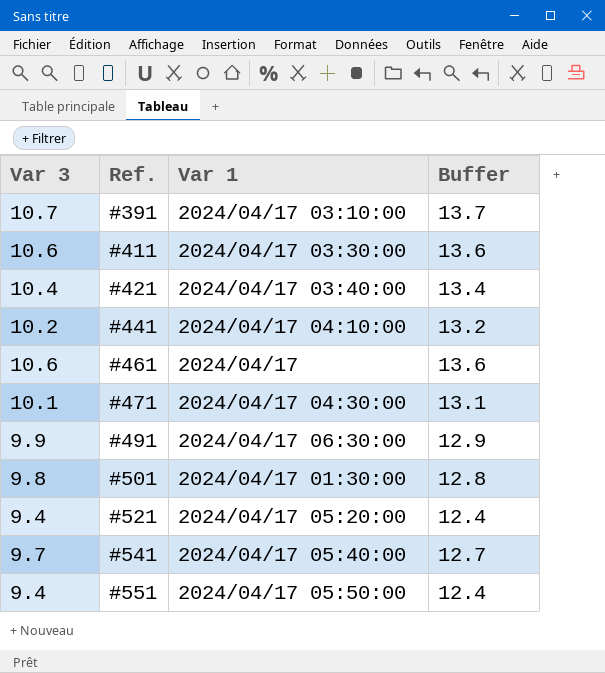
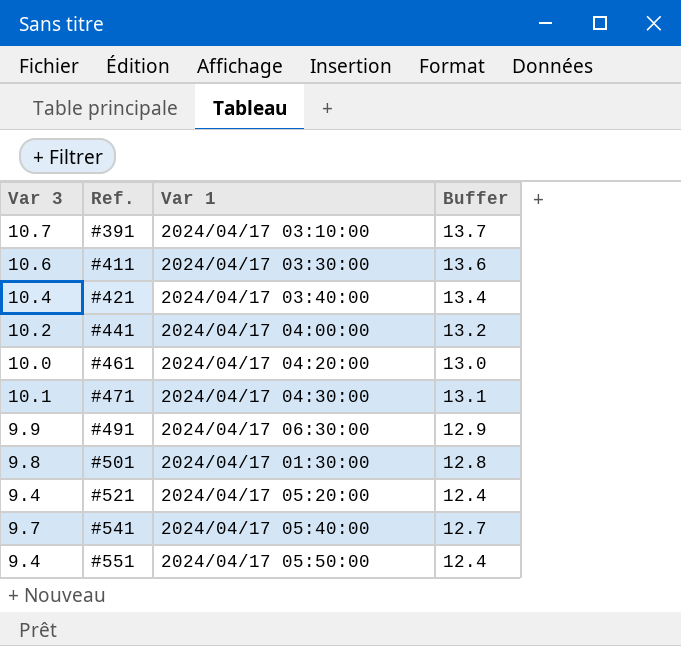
#441 | Var 1: 2024/04/17 04:10:00 -> 2024/04/17 04:00:00
#461 | Var 3: 10.6 -> 10.0
#461 | Var 1: 2024/04/17 -> 2024/04/17 04:20:00
#461 | Buffer: 13.6 -> 13.0

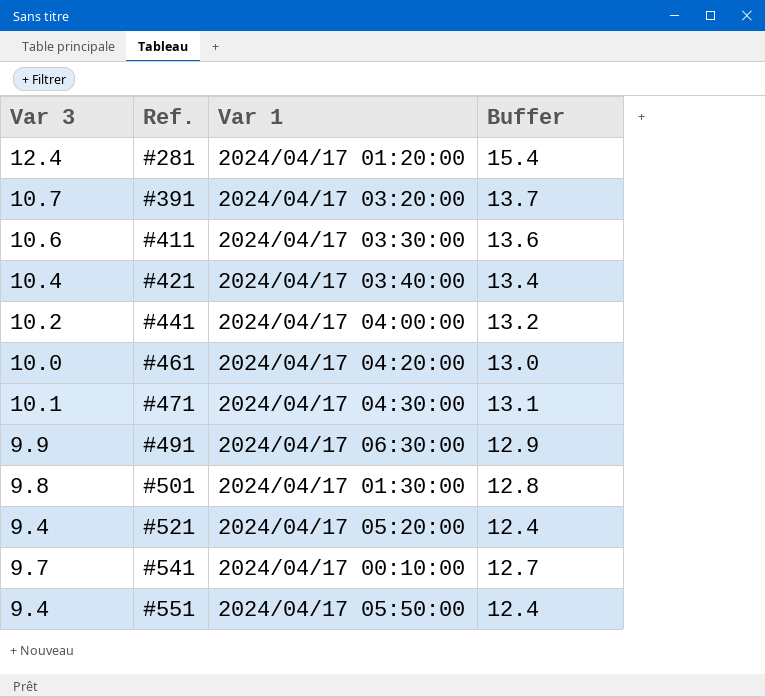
row #281: none -> 12.4 | 2024/04/17 01:20:00 | 15.4
#391 | Var 1: 2024/04/17 03:10:00 -> 2024/04/17 03:20:00
#541 | Var 1: 2024/04/17 05:40:00 -> 2024/04/17 00:10:00

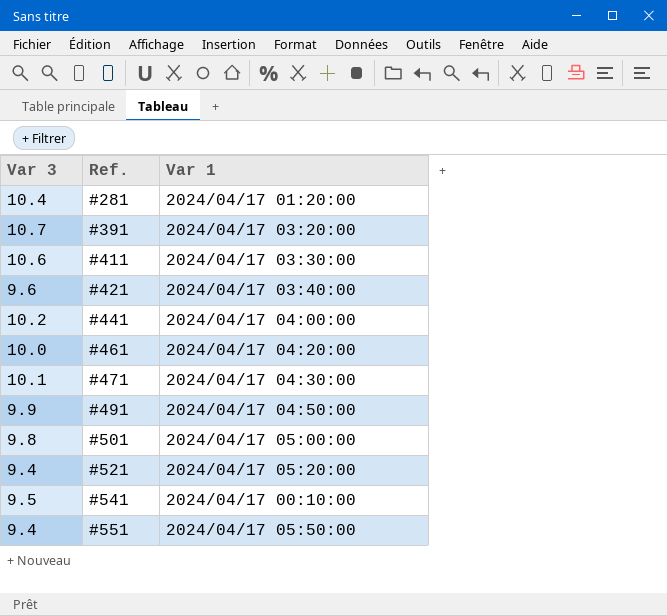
column Buffer | formula: [Var 3] + 3 -> none
#281 | Var 3: 12.4 -> 10.4
#421 | Var 3: 10.4 -> 9.6
#491 | Var 1: 2024/04/17 06:30:00 -> 2024/04/17 04:50:00
#501 | Var 1: 2024/04/17 01:30:00 -> 2024/04/17 05:00:00
#541 | Var 3: 9.7 -> 9.5

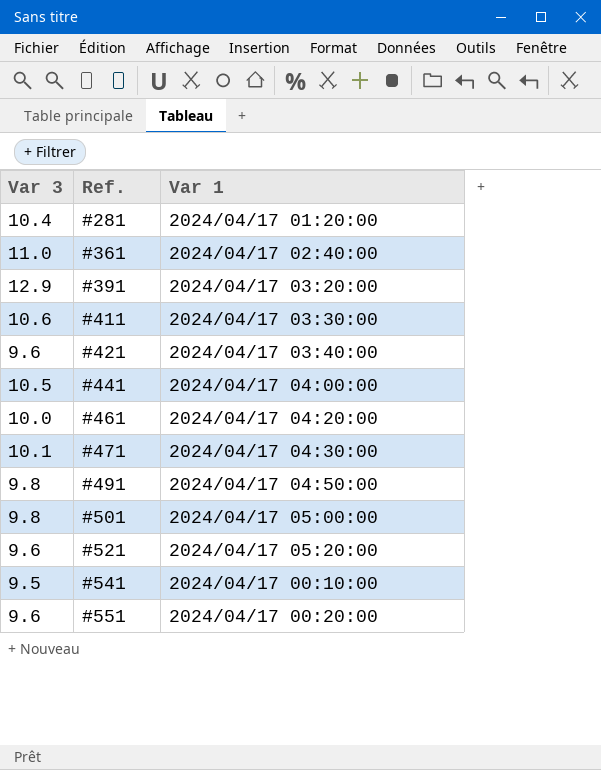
row #361: none -> 11.0 | 2024/04/17 02:40:00
#391 | Var 3: 10.7 -> 12.9
#441 | Var 3: 10.2 -> 10.5
#491 | Var 3: 9.9 -> 9.8
#521 | Var 3: 9.4 -> 9.6
#551 | Var 3: 9.4 -> 9.6
#551 | Var 1: 2024/04/17 05:50:00 -> 2024/04/17 00:20:00

